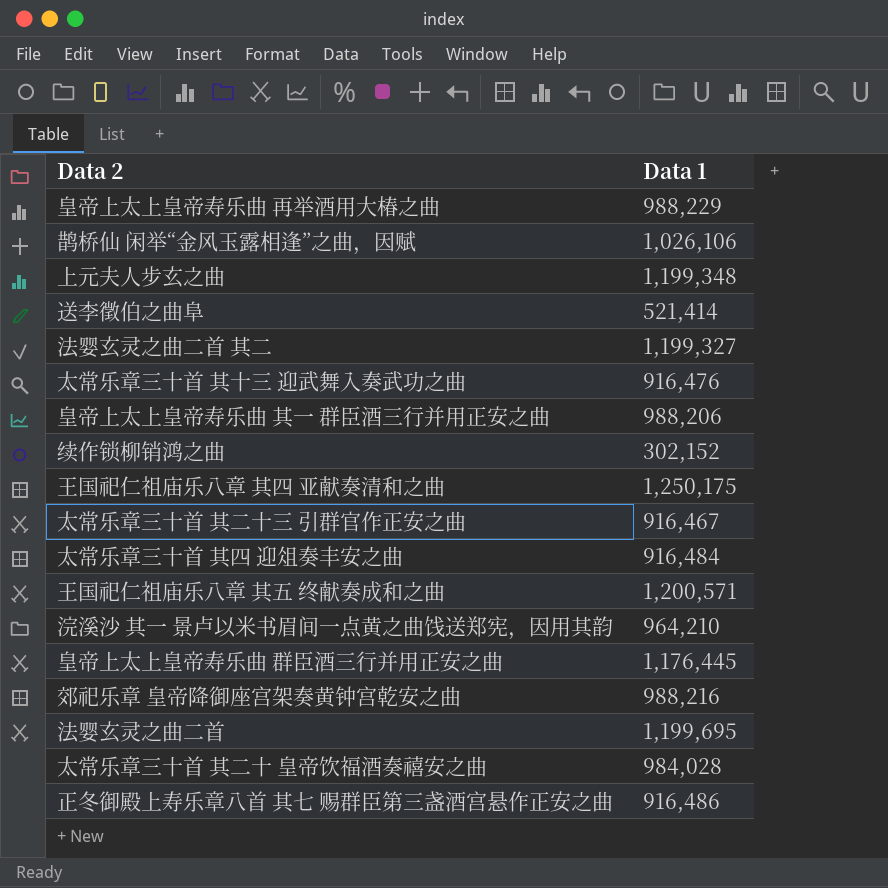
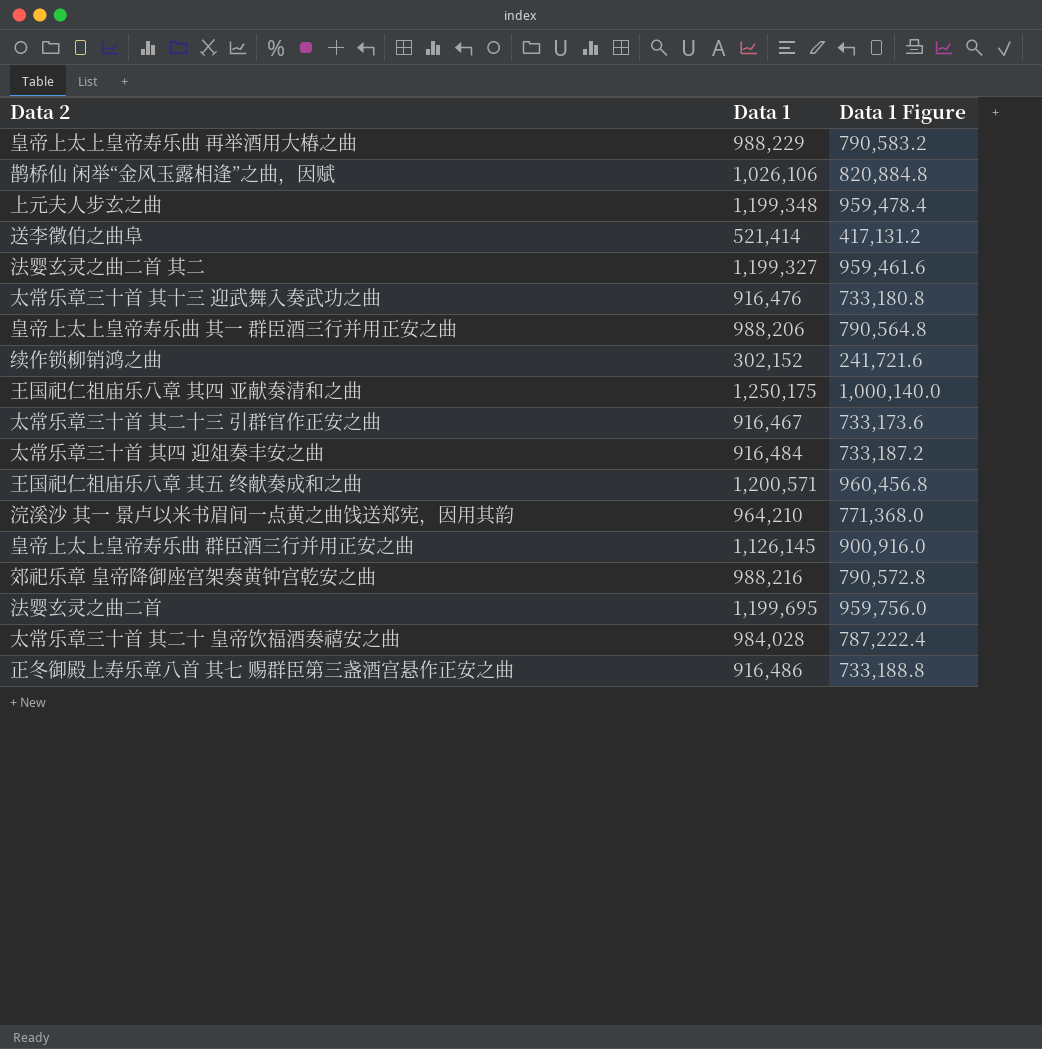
column Data 1 Figure | formula: none -> [Data 1] * 0.8
皇帝上太上皇帝寿乐曲 群臣酒三行并用正安之曲 | Data 1: 1,176,445 -> 1,126,145

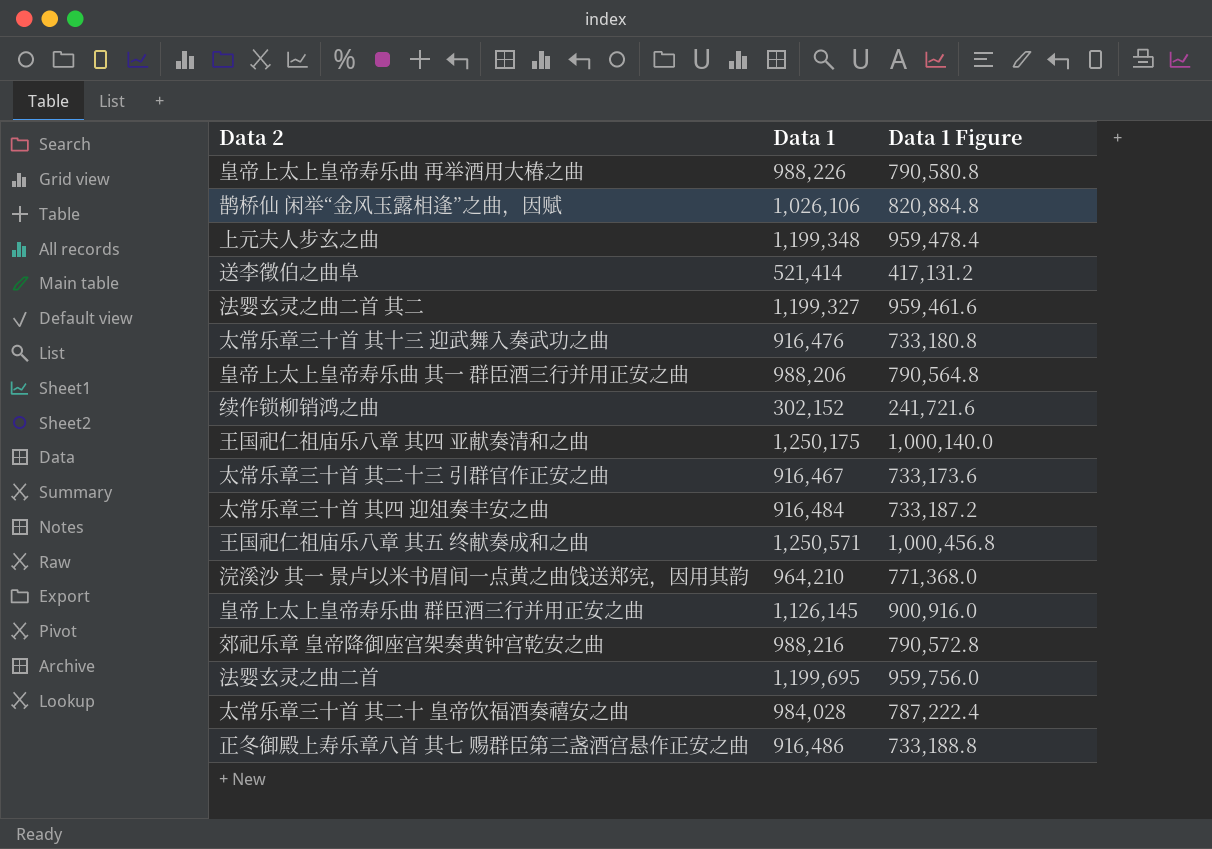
皇帝上太上皇帝寿乐曲 再举酒用大椿之曲 | Data 1: 988,229 -> 988,226
皇帝上太上皇帝寿乐曲 再举酒用大椿之曲 | Data 1 Figure: 790,583.2 -> 790,580.8
王国祀仁祖庙乐八章 其五 终献奏成和之曲 | Data 1: 1,200,571 -> 1,250,571
王国祀仁祖庙乐八章 其五 终献奏成和之曲 | Data 1 Figure: 960,456.8 -> 1,000,456.8

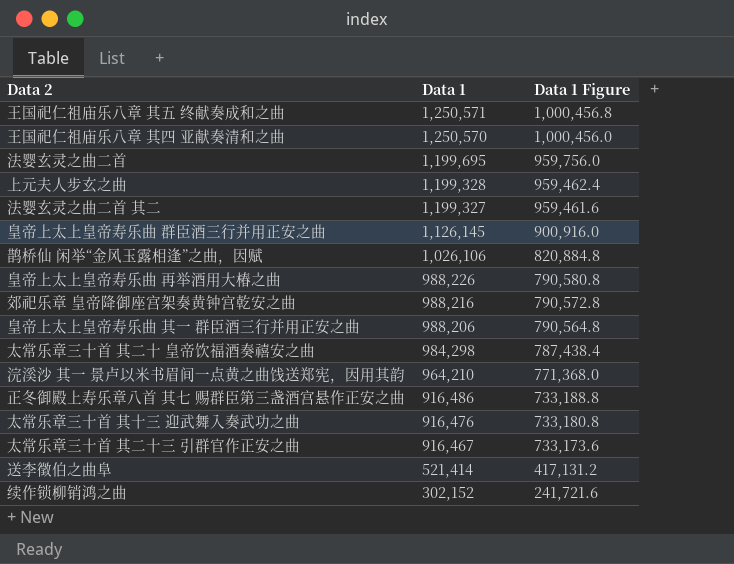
row order: none -> Data 1 descending
row 太常乐章三十首 其四 迎俎奏丰安之曲: 916,484 | 733,187.2 -> none
王国祀仁祖庙乐八章 其四 亚献奏清和之曲 | Data 1: 1,250,175 -> 1,250,570
王国祀仁祖庙乐八章 其四 亚献奏清和之曲 | Data 1 Figure: 1,000,140.0 -> 1,000,456.0
上元夫人步玄之曲 | Data 1: 1,199,348 -> 1,199,328
上元夫人步玄之曲 | Data 1 Figure: 959,478.4 -> 959,462.4
太常乐章三十首 其二十 皇帝饮福酒奏禧安之曲 | Data 1: 984,028 -> 984,298
太常乐章三十首 其二十 皇帝饮福酒奏禧安之曲 | Data 1 Figure: 787,222.4 -> 787,438.4

